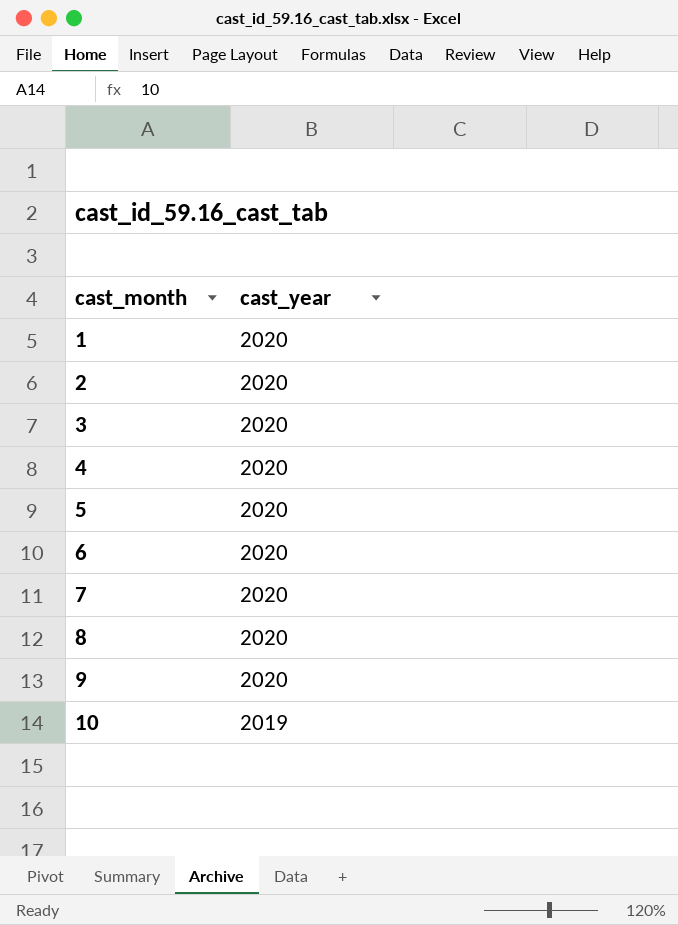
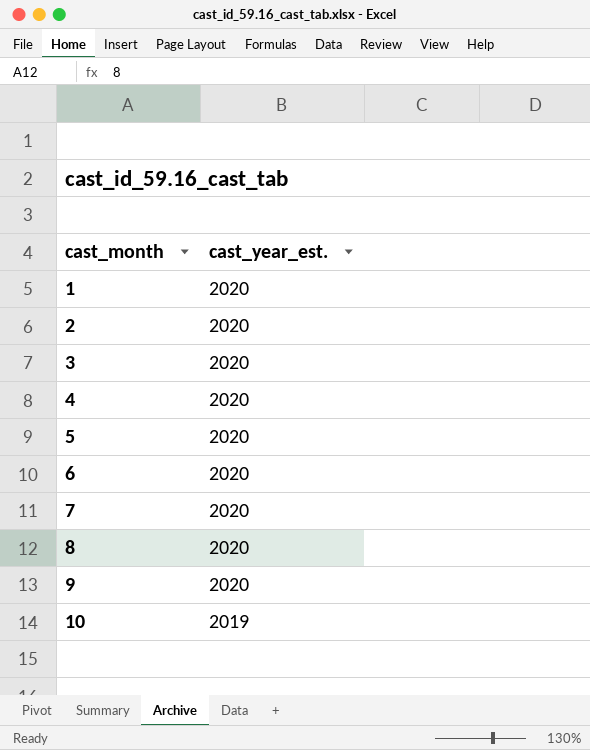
column name: cast_year -> cast_year_est.

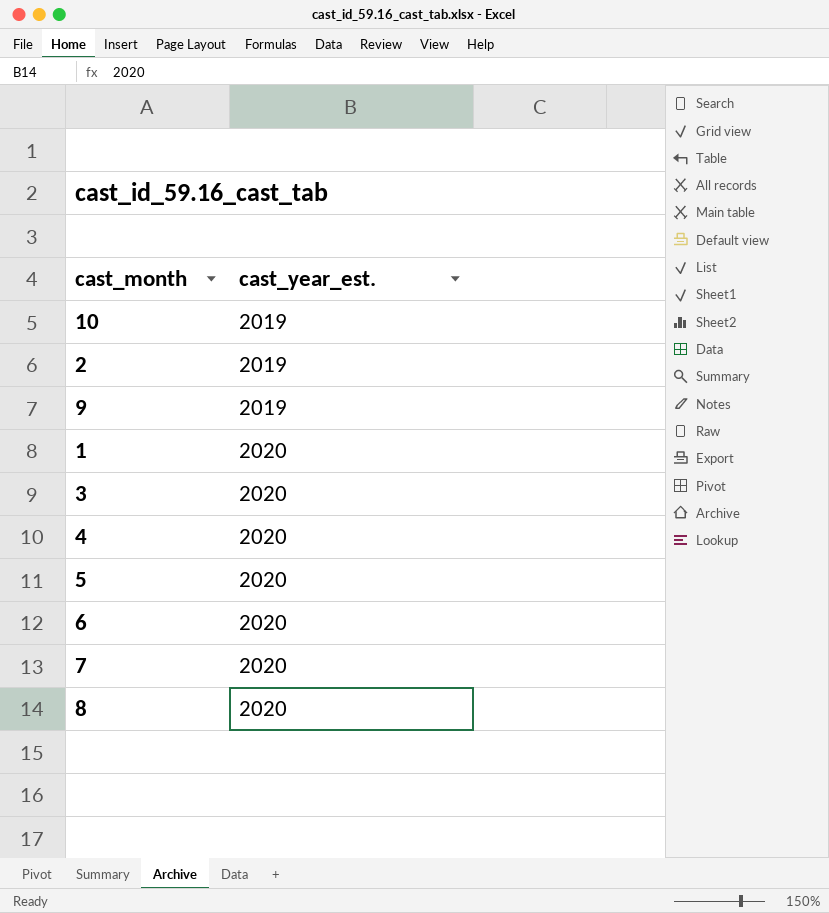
row order: cast_month ascending -> cast_year_est. ascending
2 | cast_year_est.: 2020 -> 2019
9 | cast_year_est.: 2020 -> 2019

